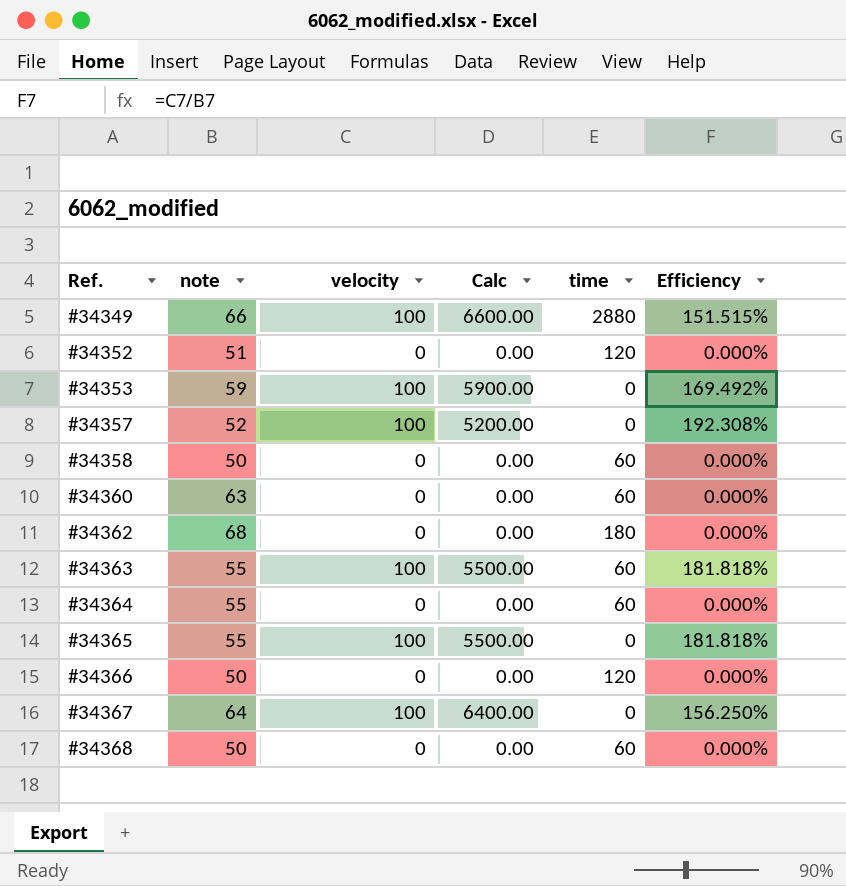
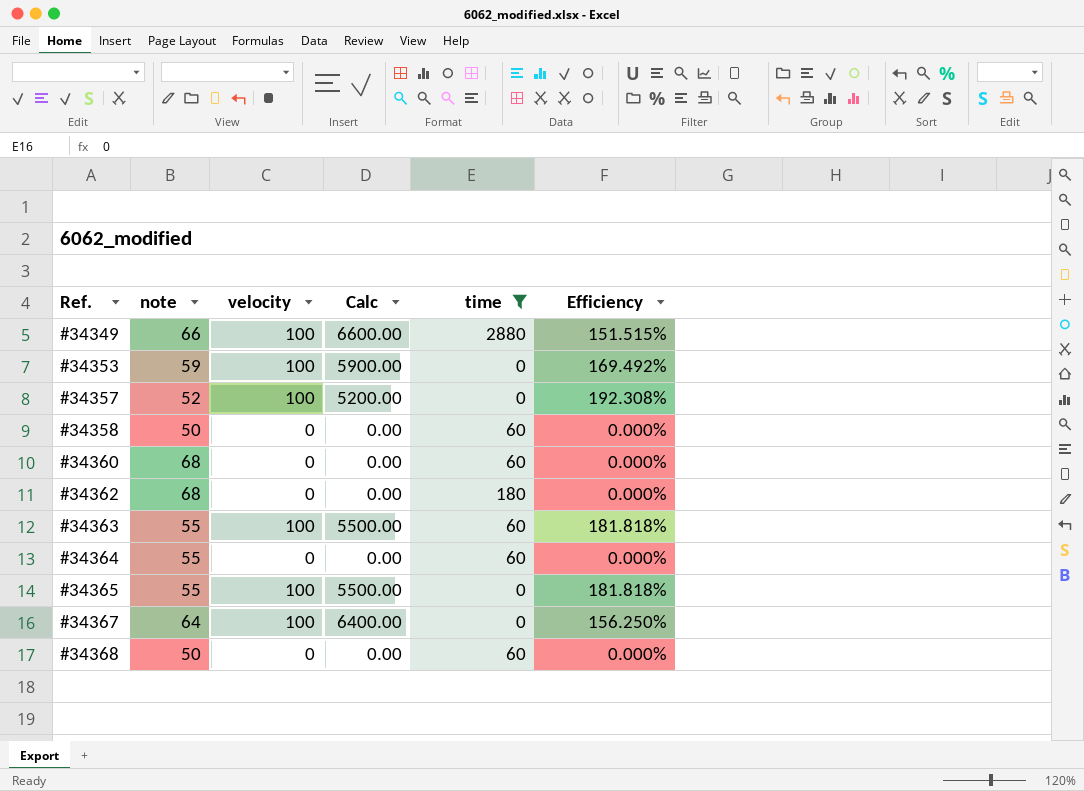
filter: none -> time != 120
#34360 | note: 63 -> 68

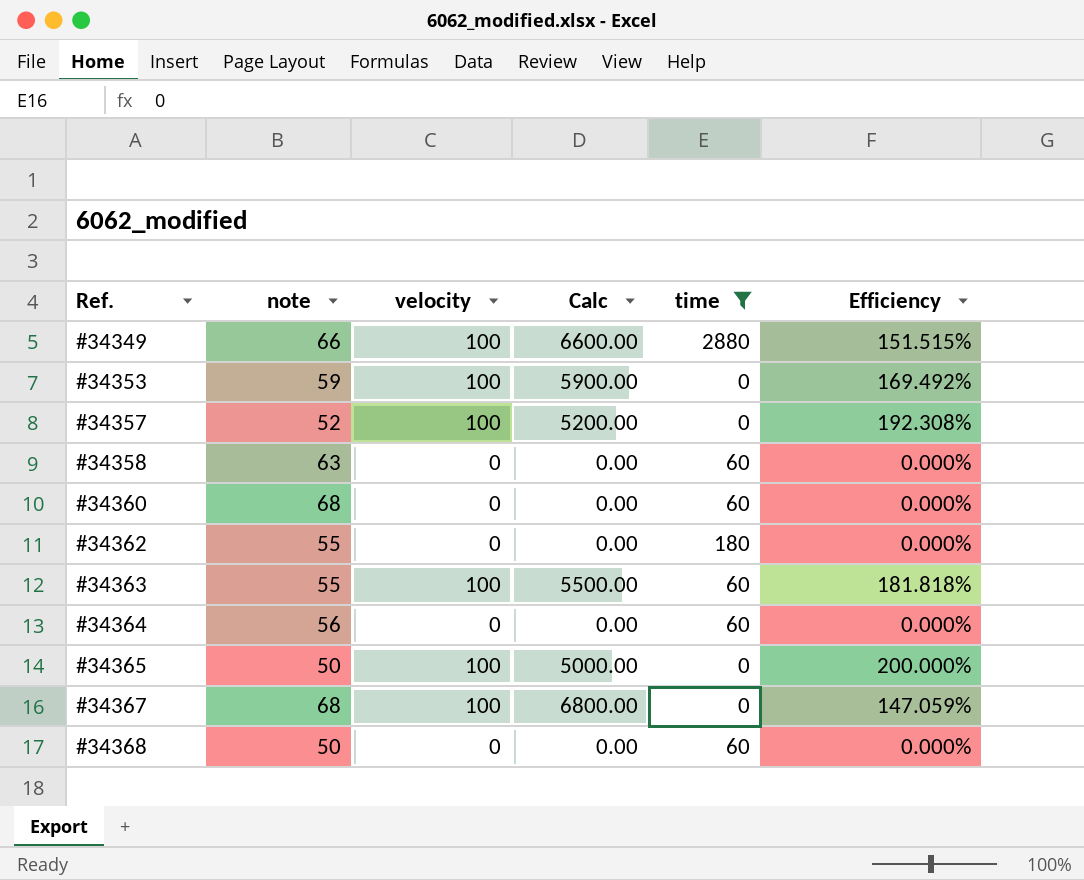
#34358 | note: 50 -> 63
#34362 | note: 68 -> 55
#34364 | note: 55 -> 56
#34365 | note: 55 -> 50
#34365 | Calc: 5500.00 -> 5000.00
#34365 | Efficiency: 181.818% -> 200.000%
#34367 | note: 64 -> 68
#34367 | Calc: 6400.00 -> 6800.00
#34367 | Efficiency: 156.250% -> 147.059%

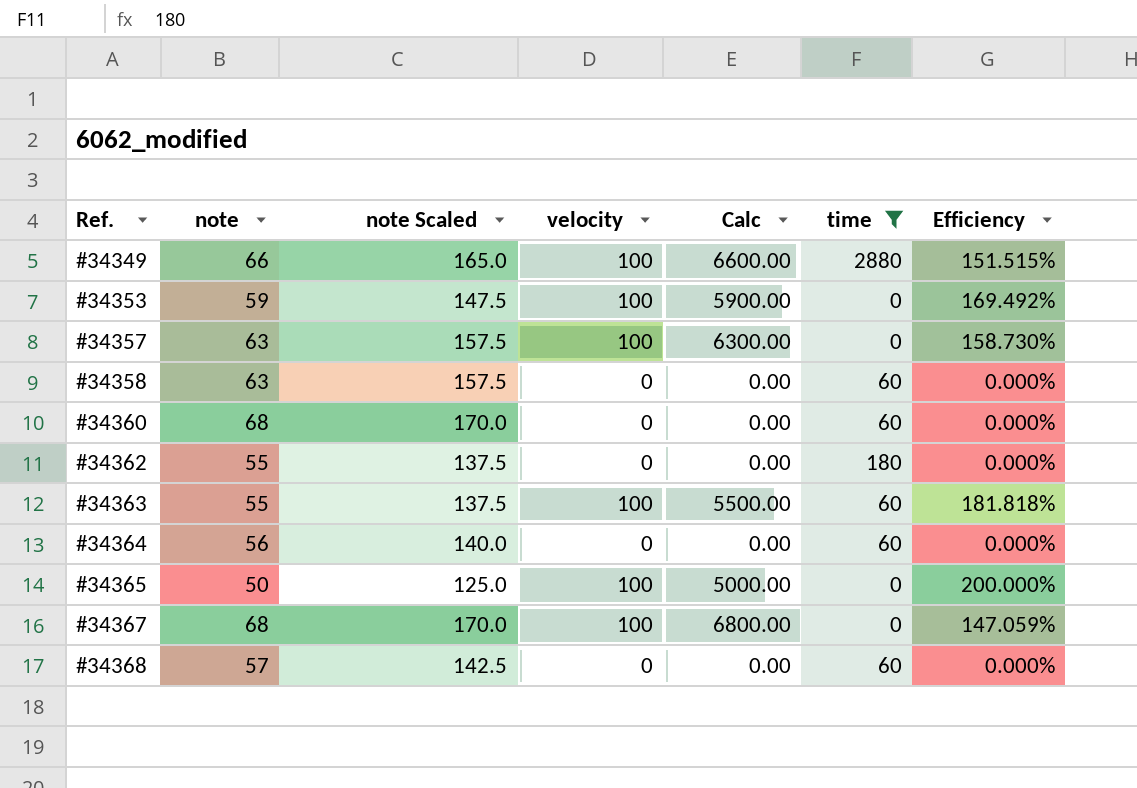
column note Scaled | formula: none -> [note] * 2.5
#34357 | note: 52 -> 63
#34357 | Calc: 5200.00 -> 6300.00
#34357 | Efficiency: 192.308% -> 158.730%
#34368 | note: 50 -> 57

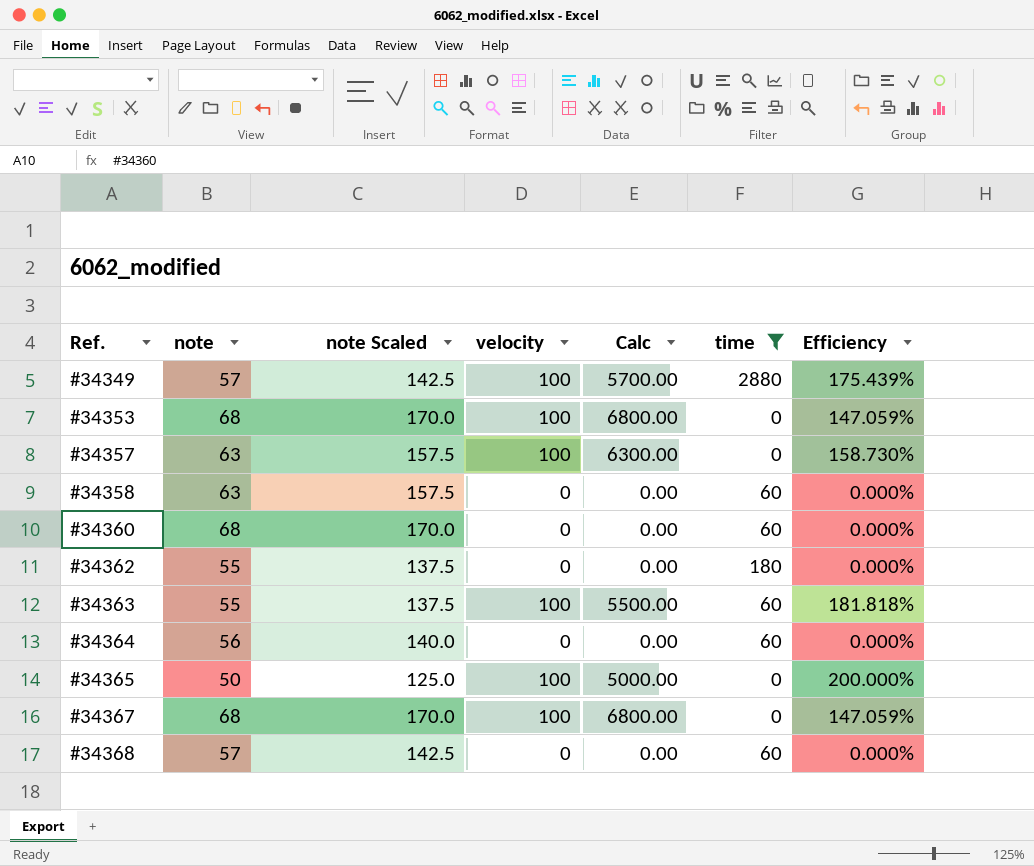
#34349 | note: 66 -> 57
#34349 | note Scaled: 165.0 -> 142.5
#34349 | Calc: 6600.00 -> 5700.00
#34349 | Efficiency: 151.515% -> 175.439%
#34353 | note: 59 -> 68
#34353 | note Scaled: 147.5 -> 170.0
#34353 | Calc: 5900.00 -> 6800.00
#34353 | Efficiency: 169.492% -> 147.059%

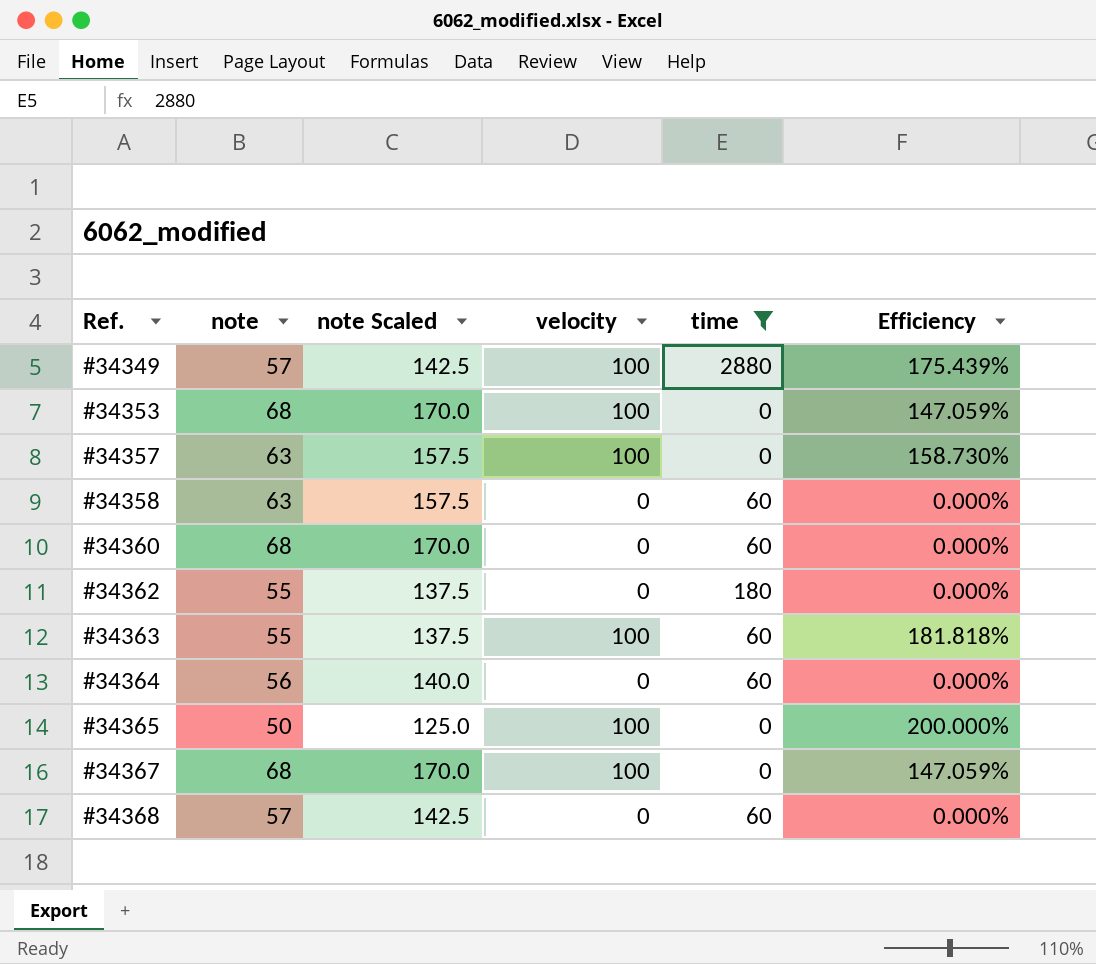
column Calc | formula: [note] * [velocity] -> none

